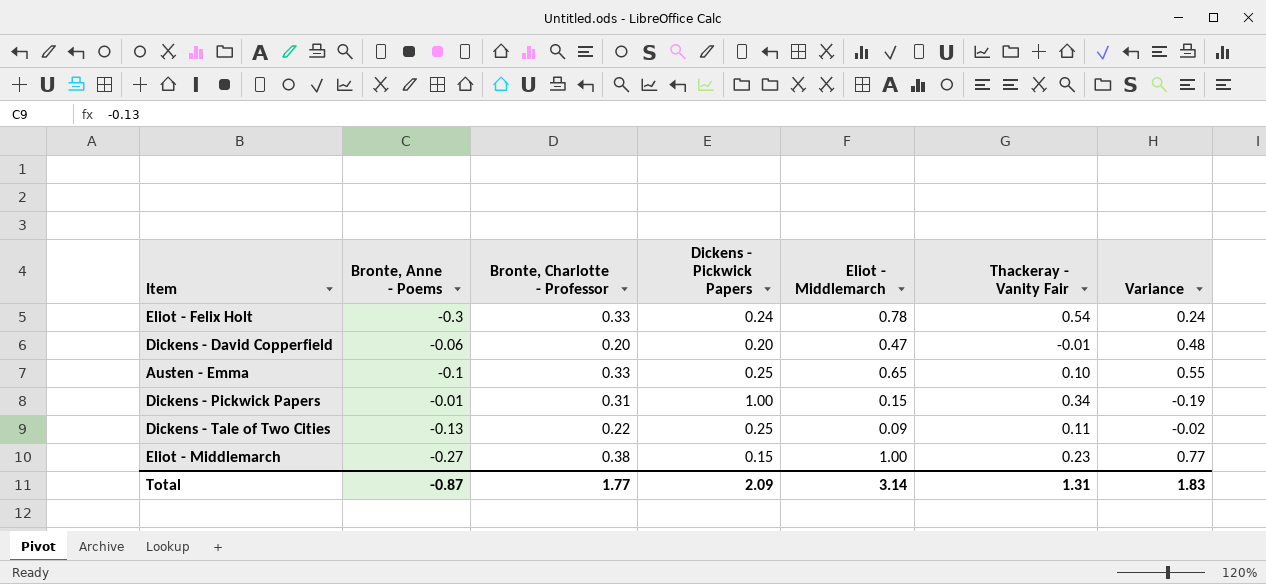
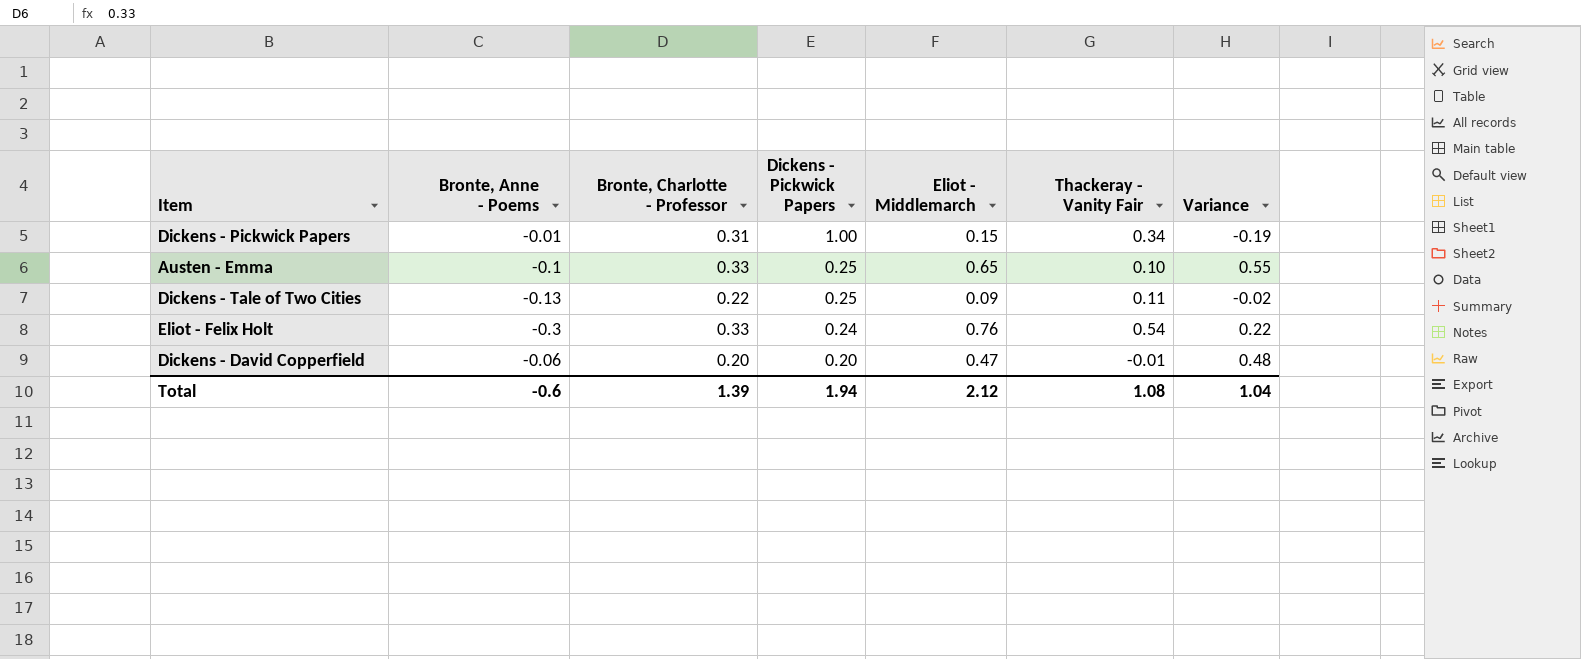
row order: none -> Dickens - Pickwick Papers descending
row Eliot - Middlemarch: -0.27 | 0.38 | 0.15 | 1.00 | 0.23 | 0.77 -> none
Eliot - Felix Holt | Eliot - Middlemarch: 0.78 -> 0.76
Eliot - Felix Holt | Variance: 0.24 -> 0.22
Total | Bronte, Anne - Poems: -0.87 -> -0.6
Total | Bronte, Charlotte - Professor: 1.77 -> 1.39
Total | Dickens - Pickwick Papers: 2.09 -> 1.94
Total | Eliot - Middlemarch: 3.14 -> 2.12
Total | Thackeray - Vanity Fair: 1.31 -> 1.08
Total | Variance: 1.83 -> 1.04

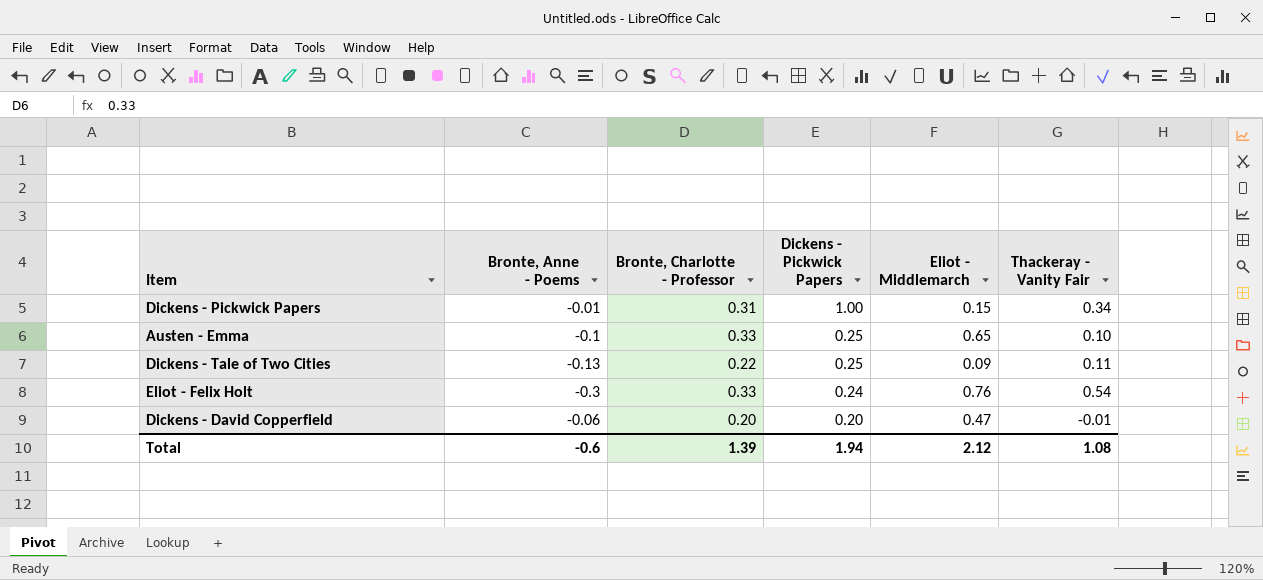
column Variance | formula: [Eliot - Middlemarch] - [Thackeray - Vanity Fair] -> none

